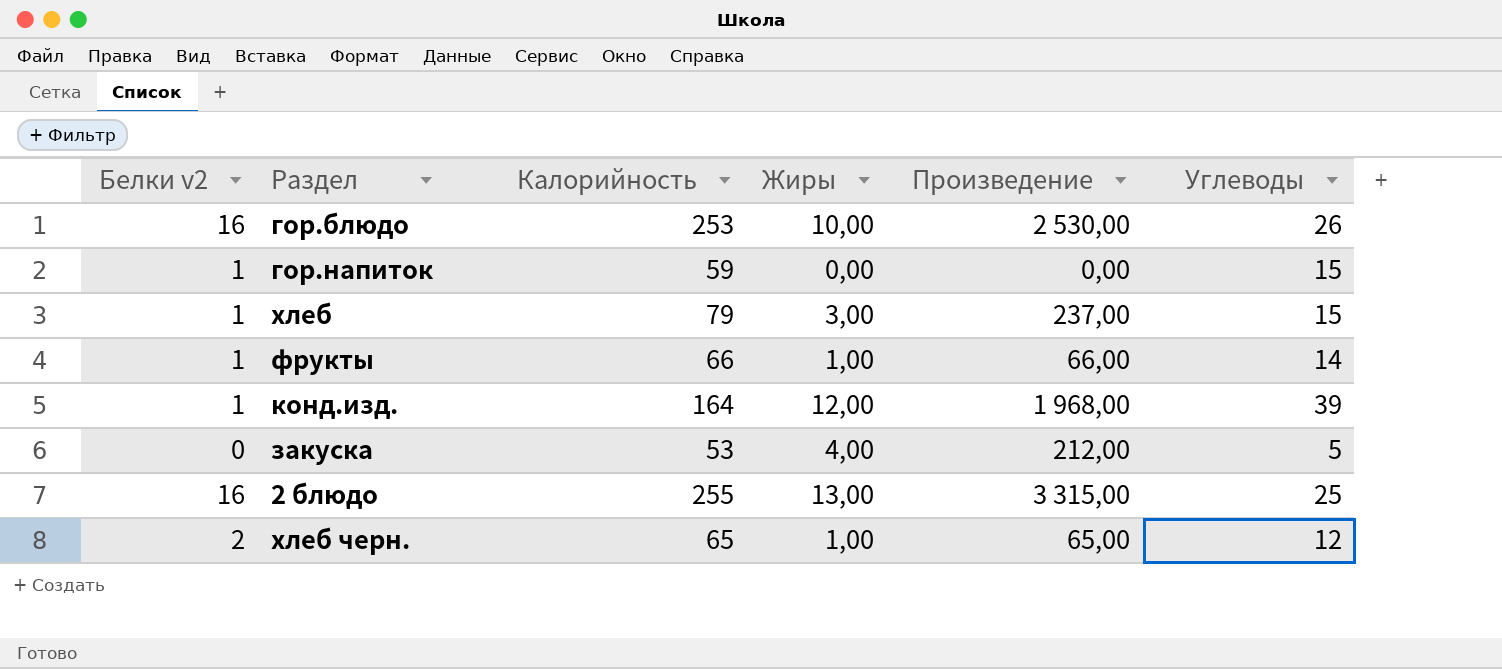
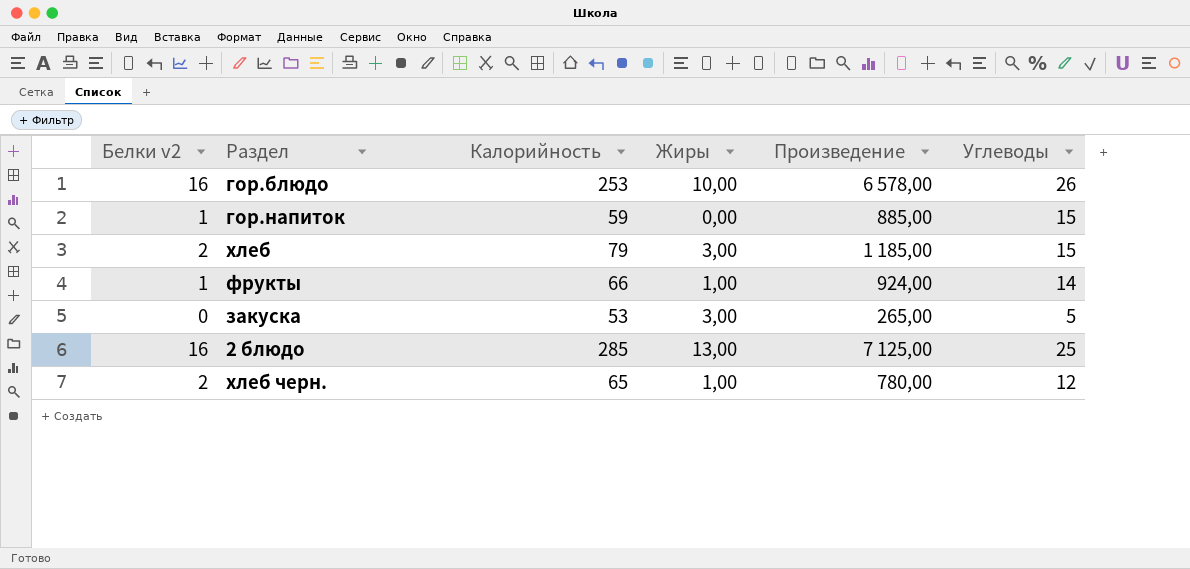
column Произведение | formula: [Калорийность] * [Жиры] -> [Калорийность] * [Углеводы]
row конд.изд.: 1 | 164 | 12,00 | 1 968,00 | 39 -> none
хлеб | Белки v2: 1 -> 2
закуска | Жиры: 4,00 -> 3,00
2 блюдо | Калорийность: 255 -> 285

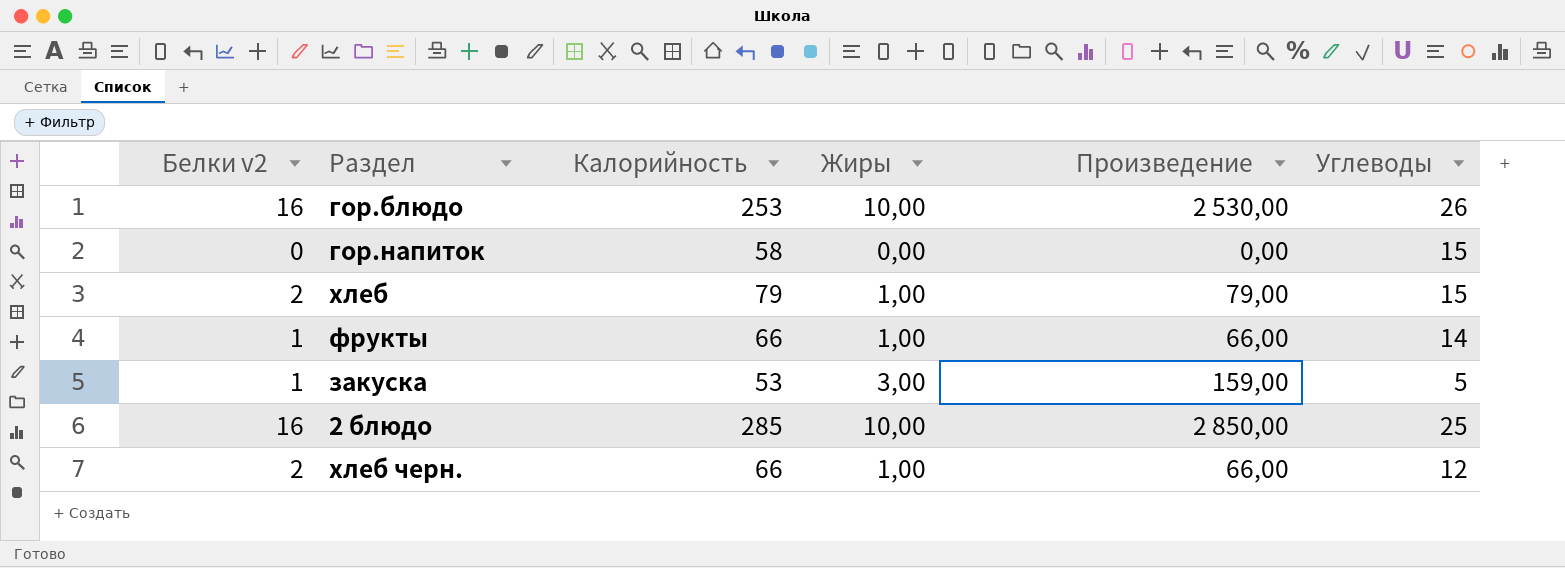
column Произведение | formula: [Калорийность] * [Углеводы] -> [Калорийность] * [Жиры]
гор.напиток | Белки v2: 1 -> 0
гор.напиток | Калорийность: 59 -> 58
хлеб | Жиры: 3,00 -> 1,00
закуска | Белки v2: 0 -> 1
2 блюдо | Жиры: 13,00 -> 10,00
хлеб черн. | Калорийность: 65 -> 66

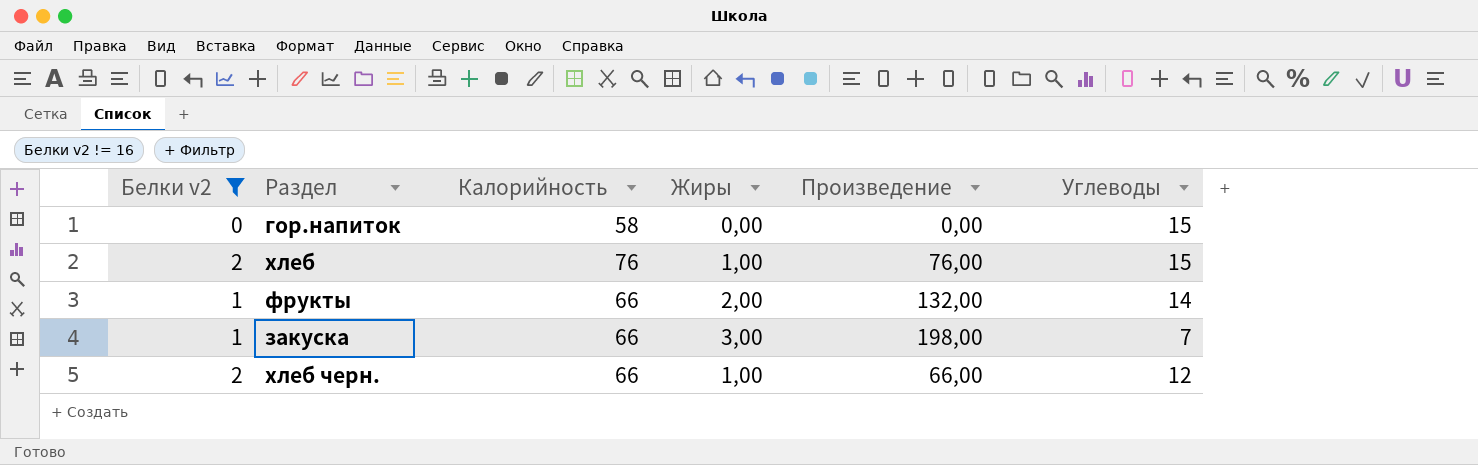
filter: none -> Белки v2 != 16
хлеб | Калорийность: 79 -> 76
хлеб | Произведение: 79,00 -> 76,00
фрукты | Жиры: 1,00 -> 2,00
фрукты | Произведение: 66,00 -> 132,00
закуска | Калорийность: 53 -> 66
закуска | Произведение: 159,00 -> 198,00
закуска | Углеводы: 5 -> 7

